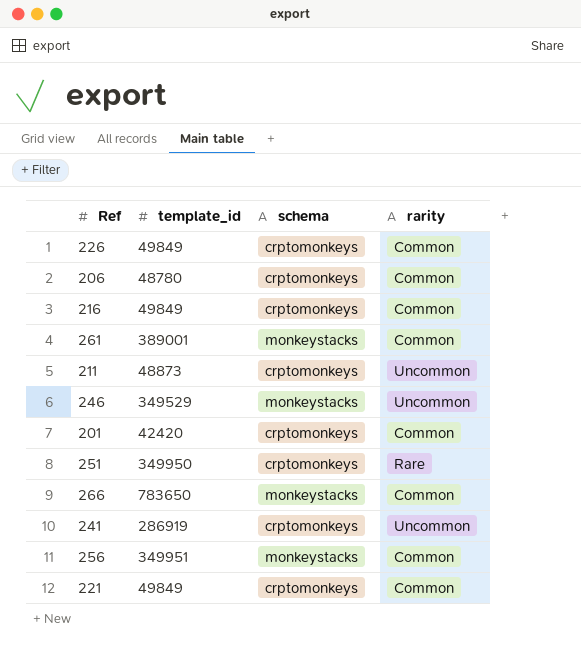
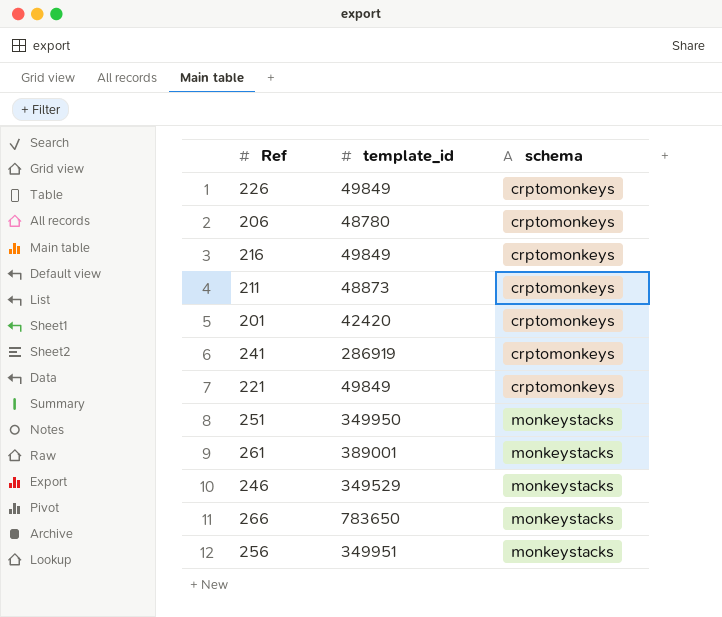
row order: none -> schema ascending
column rarity | position: 4 -> none
251 | schema: crptomonkeys -> monkeystacks

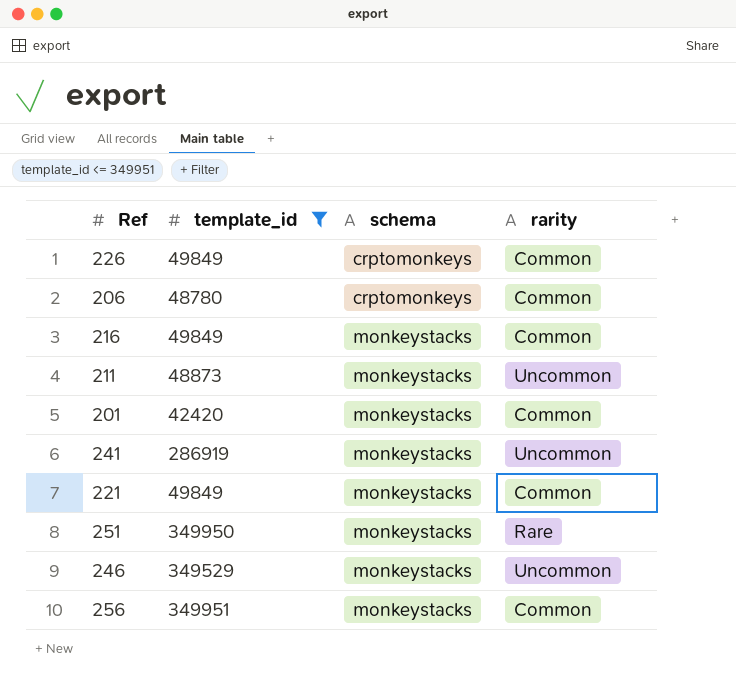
filter: none -> template_id <= 349951
column rarity | position: none -> 4
216 | schema: crptomonkeys -> monkeystacks
211 | schema: crptomonkeys -> monkeystacks
201 | schema: crptomonkeys -> monkeystacks
241 | schema: crptomonkeys -> monkeystacks
221 | schema: crptomonkeys -> monkeystacks

